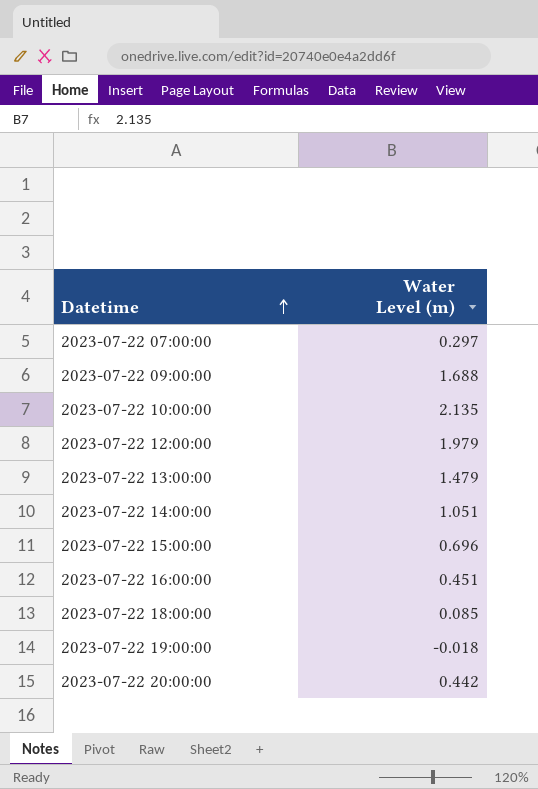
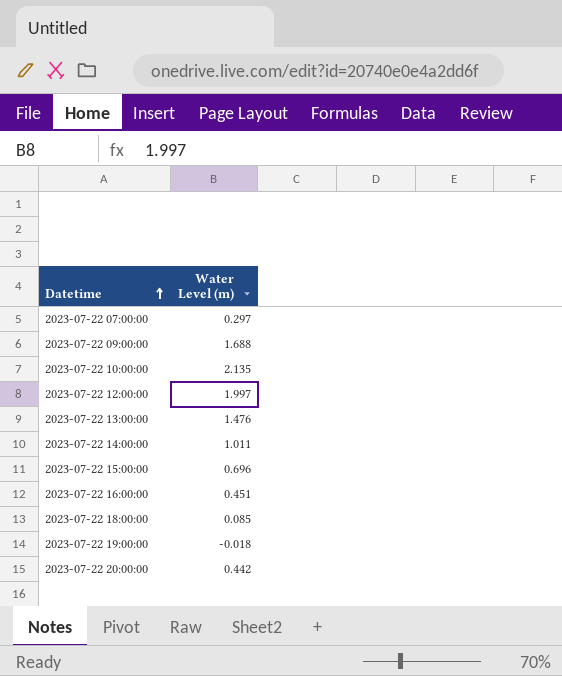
2023-07-22 12:00:00 | Water Level (m): 1.979 -> 1.997
2023-07-22 13:00:00 | Water Level (m): 1.479 -> 1.476
2023-07-22 14:00:00 | Water Level (m): 1.051 -> 1.011

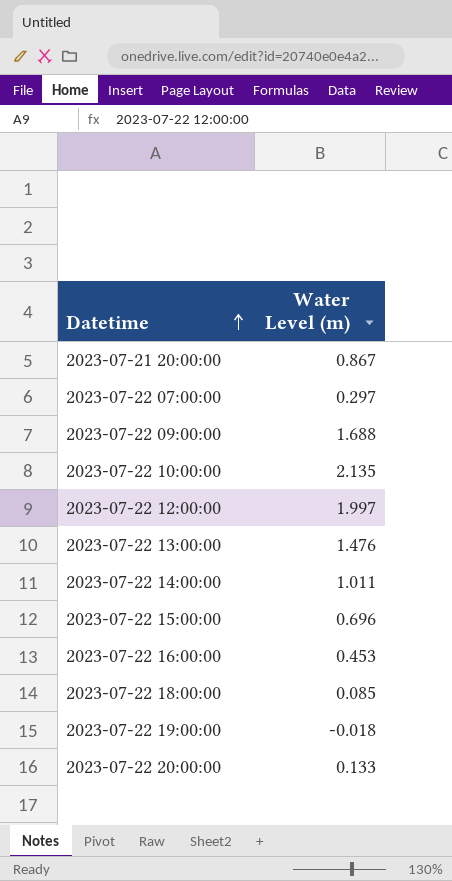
row 2023-07-21 20:00:00: none -> 0.867
2023-07-22 16:00:00 | Water Level (m): 0.451 -> 0.453
2023-07-22 20:00:00 | Water Level (m): 0.442 -> 0.133

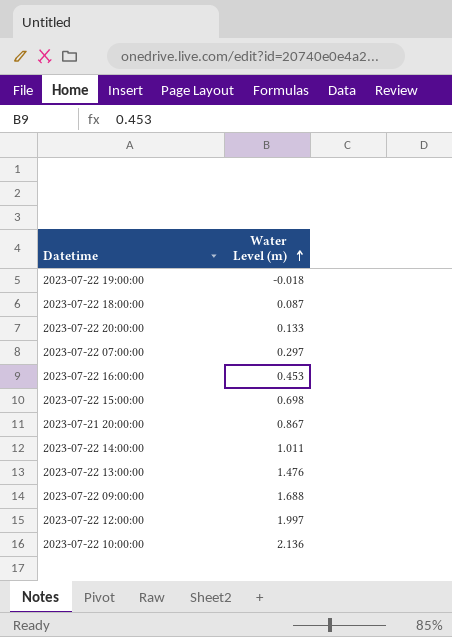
row order: Datetime ascending -> Water Level (m) ascending
2023-07-22 18:00:00 | Water Level (m): 0.085 -> 0.087
2023-07-22 15:00:00 | Water Level (m): 0.696 -> 0.698
2023-07-22 10:00:00 | Water Level (m): 2.135 -> 2.136

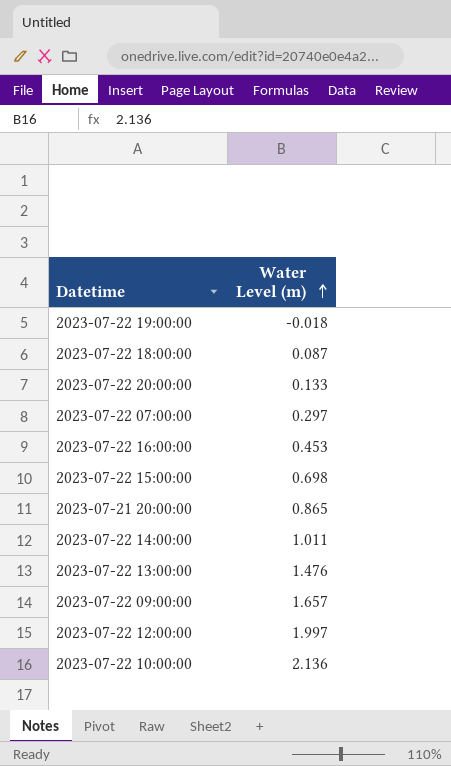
2023-07-21 20:00:00 | Water Level (m): 0.867 -> 0.865
2023-07-22 09:00:00 | Water Level (m): 1.688 -> 1.657

